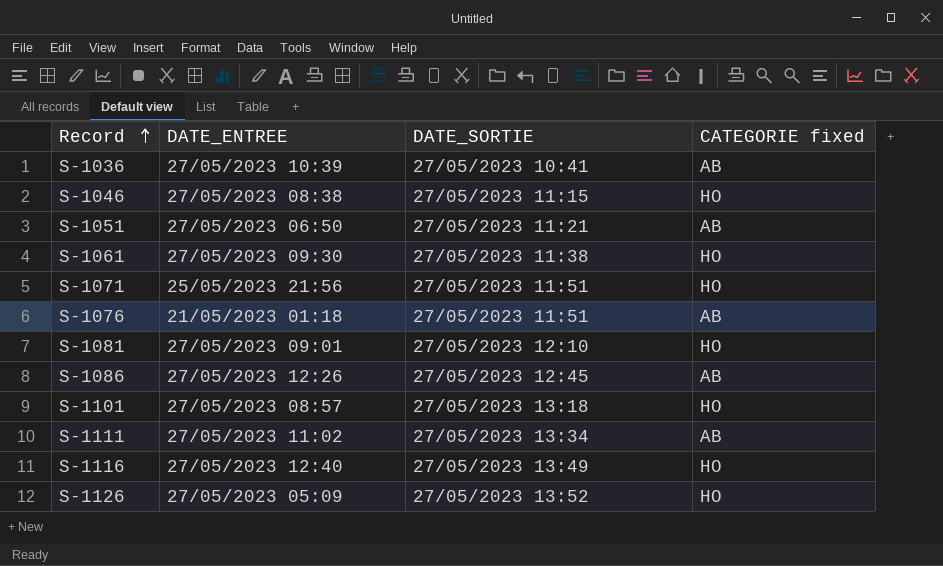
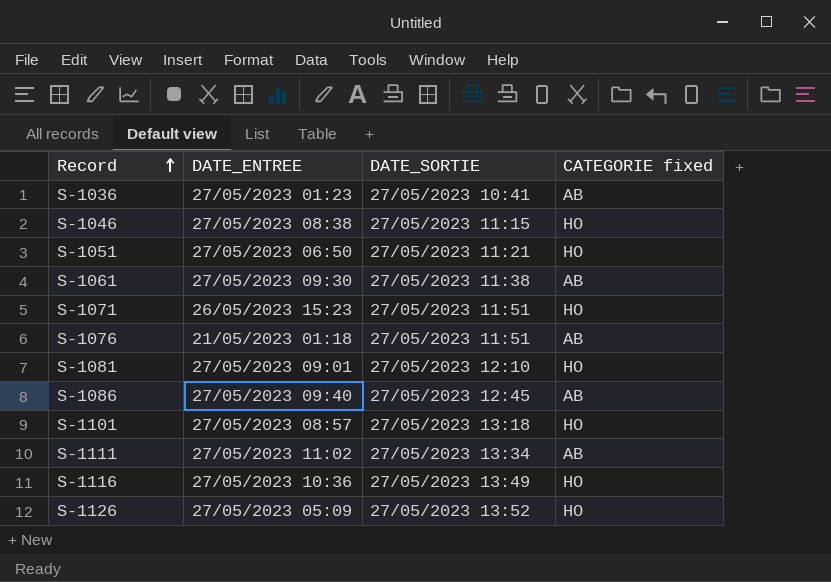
S-1036 | DATE_ENTREE: 27/05/2023 10:39 -> 27/05/2023 01:23
S-1051 | CATEGORIE fixed: AB -> HO
S-1061 | CATEGORIE fixed: HO -> AB
S-1071 | DATE_ENTREE: 25/05/2023 21:56 -> 26/05/2023 15:23
S-1086 | DATE_ENTREE: 27/05/2023 12:26 -> 27/05/2023 09:40
S-1116 | DATE_ENTREE: 27/05/2023 12:40 -> 27/05/2023 10:36

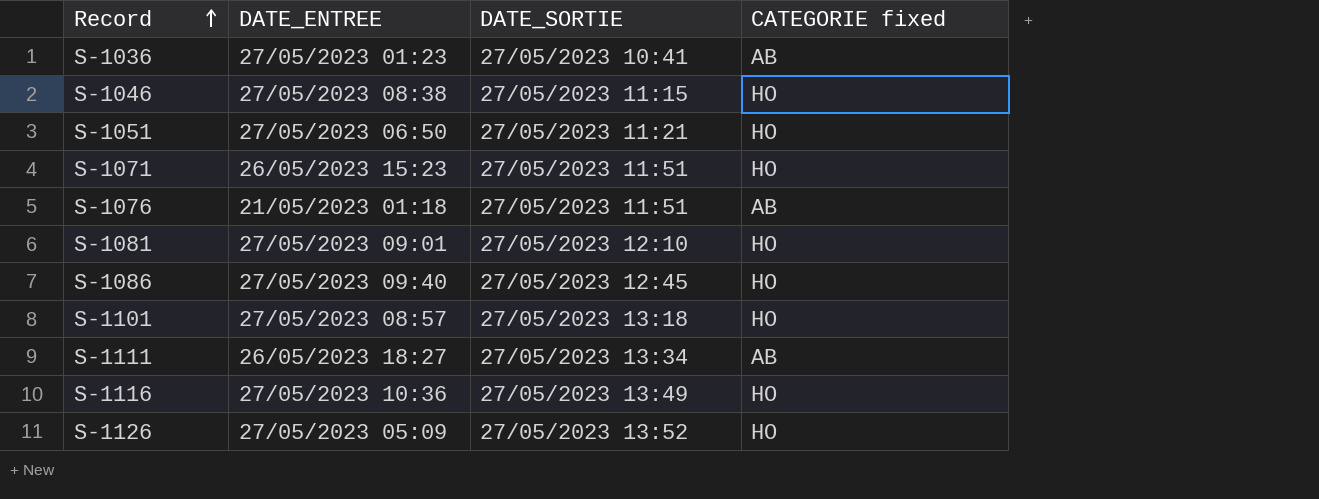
row S-1061: 27/05/2023 09:30 | 27/05/2023 11:38 | AB -> none
S-1086 | CATEGORIE fixed: AB -> HO
S-1111 | DATE_ENTREE: 27/05/2023 11:02 -> 26/05/2023 18:27

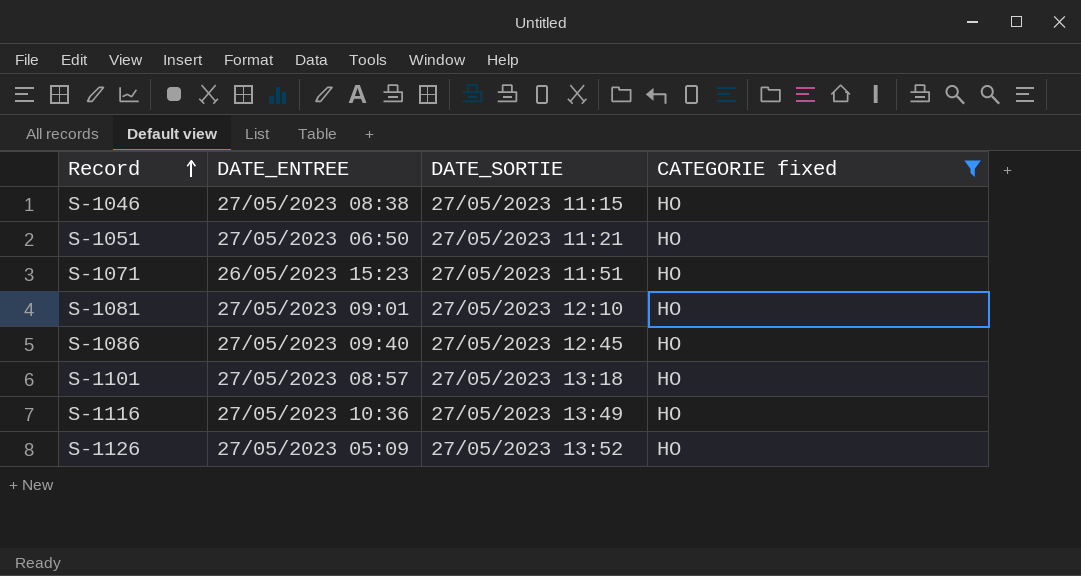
filter: none -> CATEGORIE fixed = HO

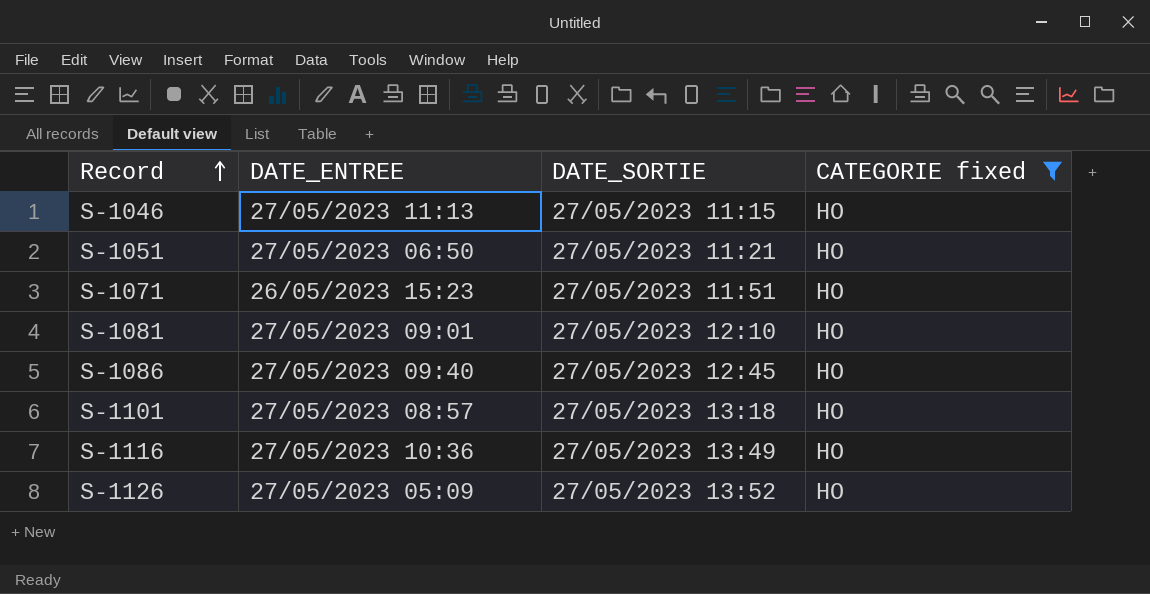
S-1046 | DATE_ENTREE: 27/05/2023 08:38 -> 27/05/2023 11:13

